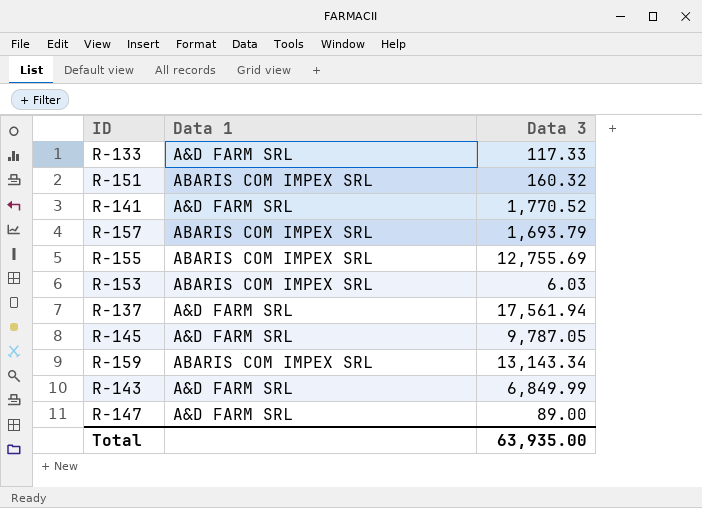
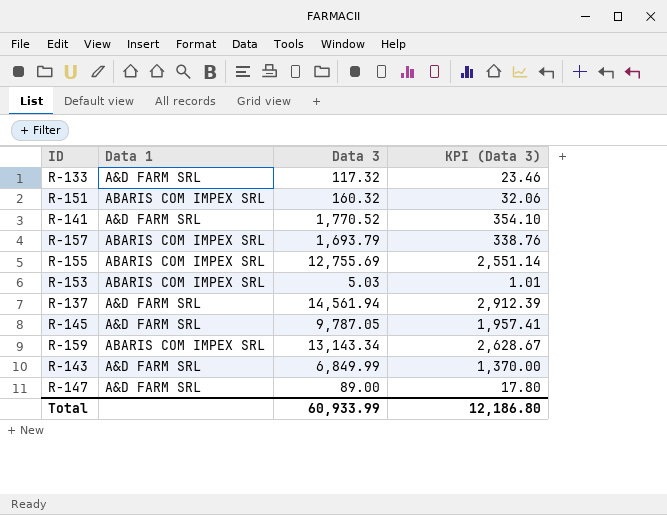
column KPI (Data 3) | formula: none -> [Data 3] * 0.2
R-133 | Data 3: 117.33 -> 117.32
R-153 | Data 3: 6.03 -> 5.03
R-137 | Data 3: 17,561.94 -> 14,561.94
Total | Data 3: 63,935.00 -> 60,933.99

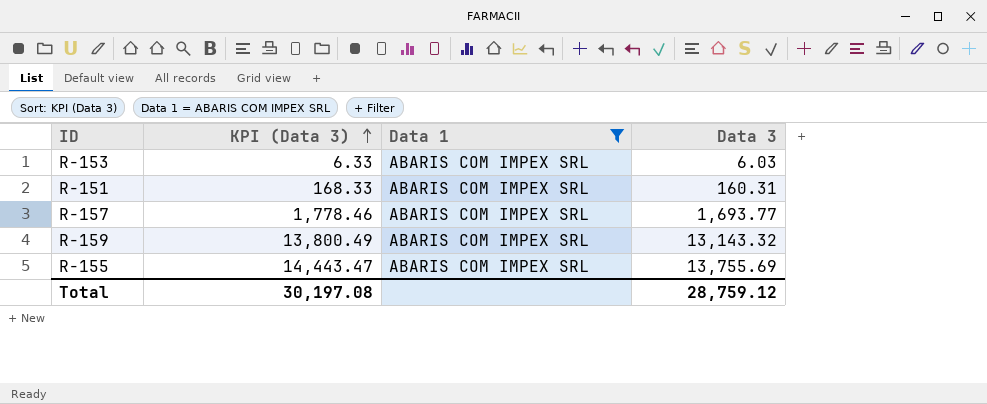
filter: none -> Data 1 = ABARIS COM IMPEX SRL
row order: none -> KPI (Data 3) ascending
column KPI (Data 3) | formula: [Data 3] * 0.2 -> [Data 3] * 1.05
column KPI (Data 3) | position: 4 -> 2
R-153 | Data 3: 5.03 -> 6.03
R-151 | Data 3: 160.32 -> 160.31
R-157 | Data 3: 1,693.79 -> 1,693.77
R-159 | Data 3: 13,143.34 -> 13,143.32
R-155 | Data 3: 12,755.69 -> 13,755.69
Total | KPI (Data 3): 12,186.80 -> 30,197.08
Total | Data 3: 60,933.99 -> 28,759.12

